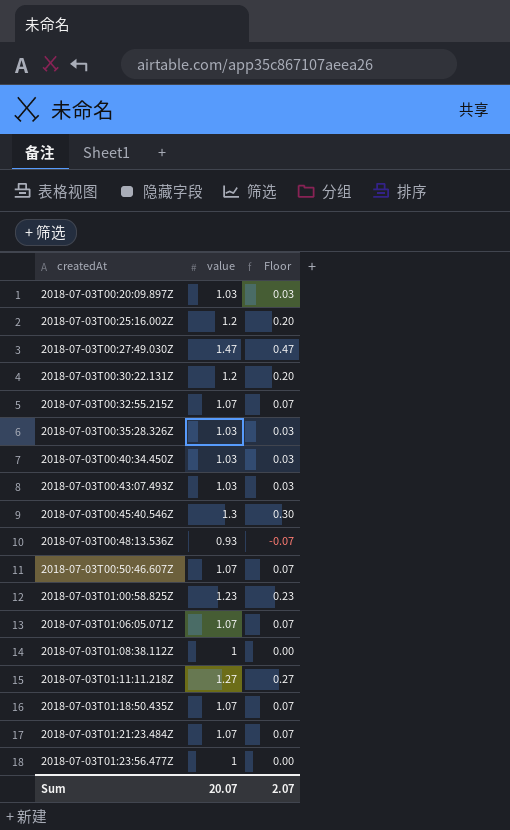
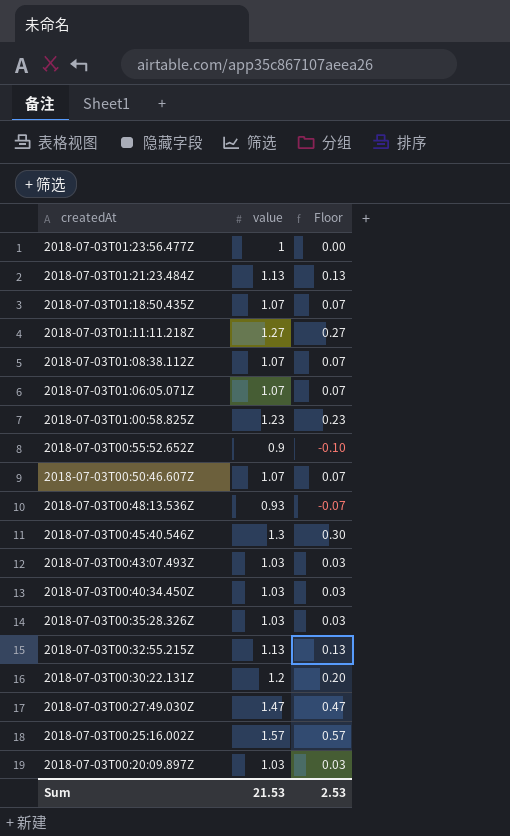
row order: createdAt ascending -> createdAt descending
2018-07-03T01:21:23.484Z | value: 1.07 -> 1.13
2018-07-03T01:21:23.484Z | Floor: 0.07 -> 0.13
2018-07-03T01:08:38.112Z | value: 1 -> 1.07
2018-07-03T01:08:38.112Z | Floor: 0.00 -> 0.07
row 2018-07-03T00:55:52.652Z: none -> 0.9 | -0.10
2018-07-03T00:32:55.215Z | value: 1.07 -> 1.13
2018-07-03T00:32:55.215Z | Floor: 0.07 -> 0.13
2018-07-03T00:25:16.002Z | value: 1.2 -> 1.57
2018-07-03T00:25:16.002Z | Floor: 0.20 -> 0.57
Sum | value: 20.07 -> 21.53
Sum | Floor: 2.07 -> 2.53

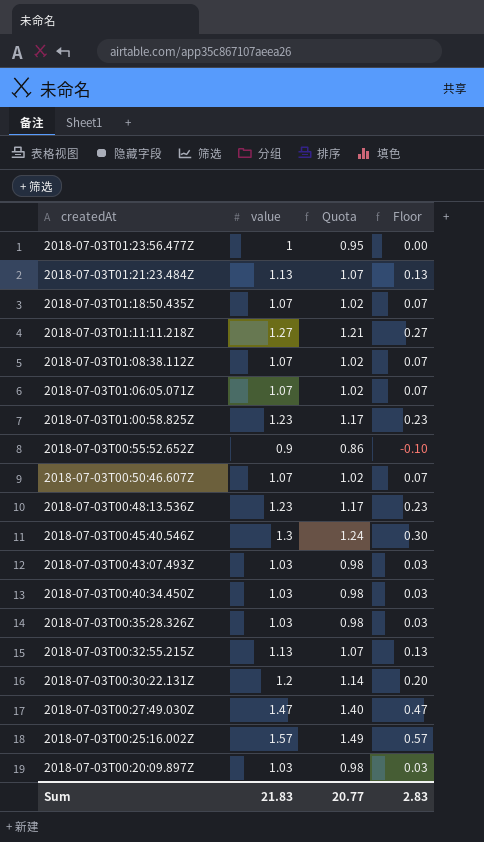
column Quota | formula: none -> [value] * 0.95
2018-07-03T00:48:13.536Z | value: 0.93 -> 1.23
2018-07-03T00:48:13.536Z | Floor: -0.07 -> 0.23
Sum | value: 21.53 -> 21.83
Sum | Floor: 2.53 -> 2.83

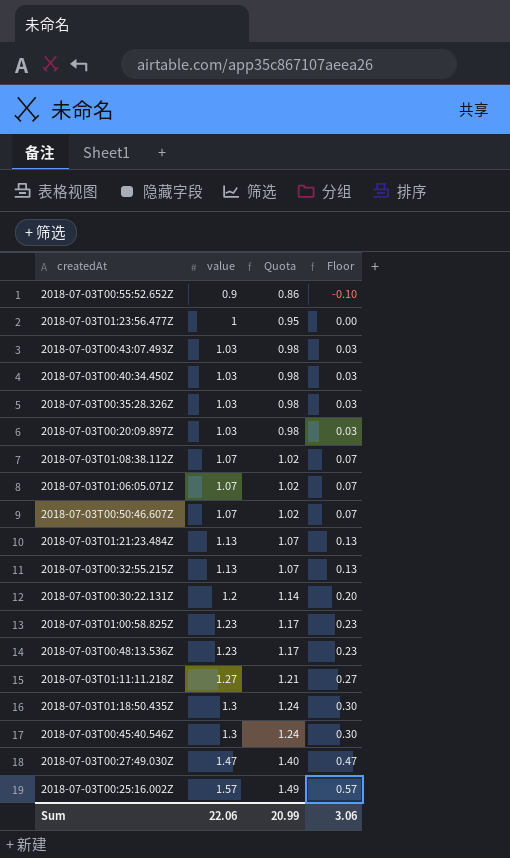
row order: createdAt descending -> value ascending
2018-07-03T01:18:50.435Z | value: 1.07 -> 1.3
2018-07-03T01:18:50.435Z | Quota: 1.02 -> 1.24
2018-07-03T01:18:50.435Z | Floor: 0.07 -> 0.30
Sum | value: 21.83 -> 22.06
Sum | Quota: 20.77 -> 20.99
Sum | Floor: 2.83 -> 3.06

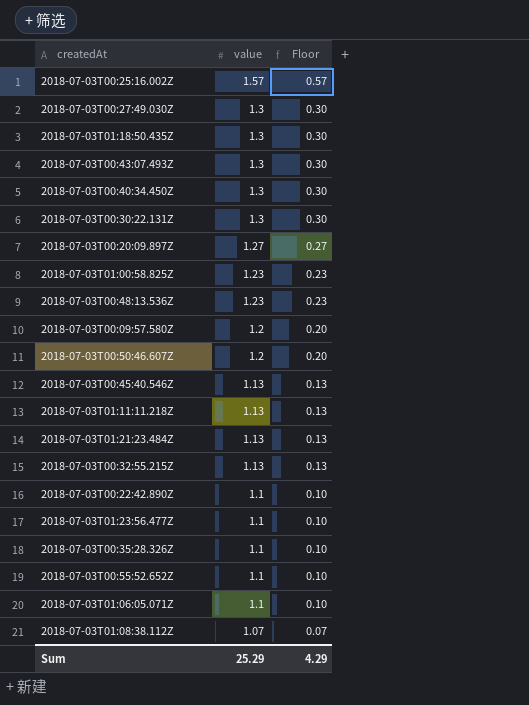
row order: value ascending -> value descending
column Quota | formula: [value] * 0.95 -> none
2018-07-03T00:27:49.030Z | value: 1.47 -> 1.3
2018-07-03T00:27:49.030Z | Floor: 0.47 -> 0.30
2018-07-03T00:43:07.493Z | value: 1.03 -> 1.3
2018-07-03T00:43:07.493Z | Floor: 0.03 -> 0.30
2018-07-03T00:40:34.450Z | value: 1.03 -> 1.3
2018-07-03T00:40:34.450Z | Floor: 0.03 -> 0.30
2018-07-03T00:30:22.131Z | value: 1.2 -> 1.3
2018-07-03T00:30:22.131Z | Floor: 0.20 -> 0.30
2018-07-03T00:20:09.897Z | value: 1.03 -> 1.27
2018-07-03T00:20:09.897Z | Floor: 0.03 -> 0.27
row 2018-07-03T00:09:57.580Z: none -> 1.2 | 0.20
2018-07-03T00:50:46.607Z | value: 1.07 -> 1.2
2018-07-03T00:50:46.607Z | Floor: 0.07 -> 0.20
2018-07-03T00:45:40.546Z | value: 1.3 -> 1.13
2018-07-03T00:45:40.546Z | Floor: 0.30 -> 0.13
2018-07-03T01:11:11.218Z | value: 1.27 -> 1.13
2018-07-03T01:11:11.218Z | Floor: 0.27 -> 0.13
row 2018-07-03T00:22:42.890Z: none -> 1.1 | 0.10
2018-07-03T01:23:56.477Z | value: 1 -> 1.1
2018-07-03T01:23:56.477Z | Floor: 0.00 -> 0.10
2018-07-03T00:35:28.326Z | value: 1.03 -> 1.1
2018-07-03T00:35:28.326Z | Floor: 0.03 -> 0.10
2018-07-03T00:55:52.652Z | value: 0.9 -> 1.1
2018-07-03T00:55:52.652Z | Floor: -0.10 -> 0.10
2018-07-03T01:06:05.071Z | value: 1.07 -> 1.1
2018-07-03T01:06:05.071Z | Floor: 0.07 -> 0.10
Sum | value: 22.06 -> 25.29
Sum | Floor: 3.06 -> 4.29

